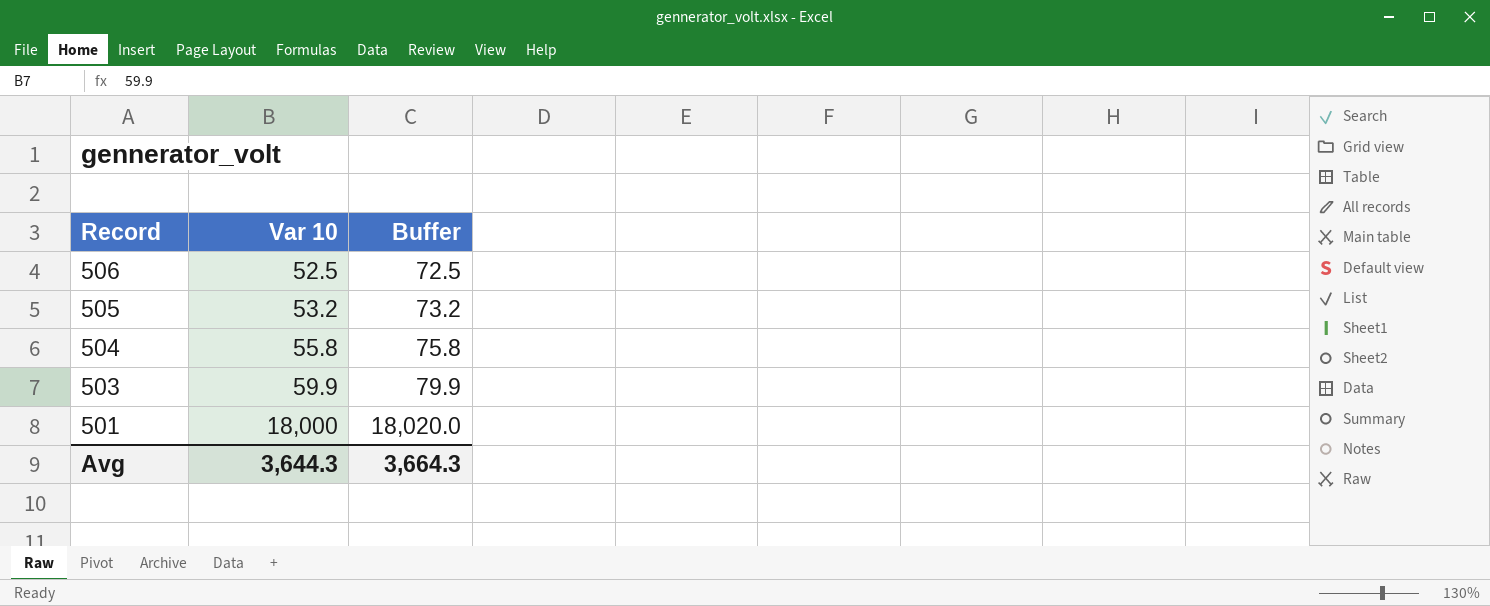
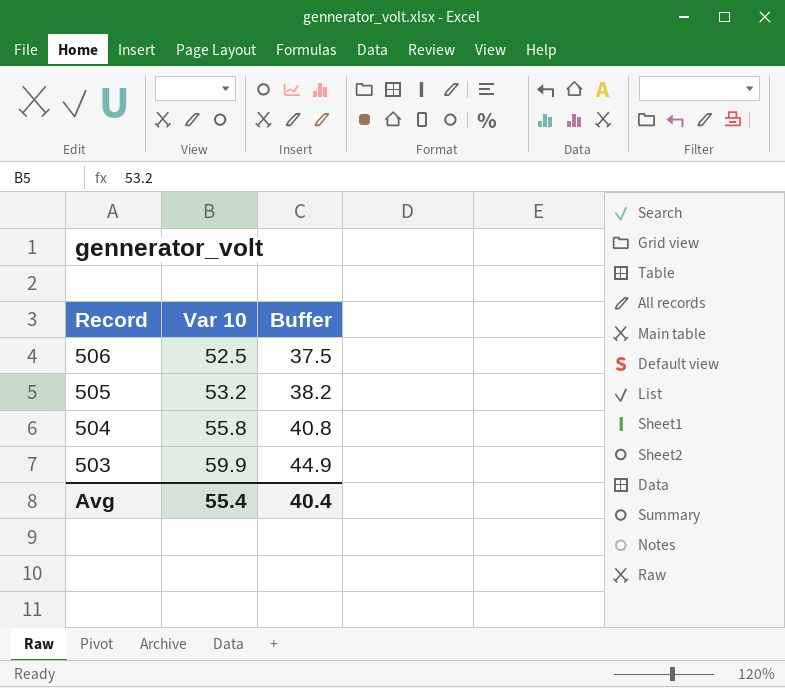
column Buffer | formula: [Var 10] + 20 -> [Var 10] - 15
row 501: 18,000 | 18,020.0 -> none
Avg | Var 10: 3,644.3 -> 55.4
Avg | Buffer: 3,664.3 -> 40.4

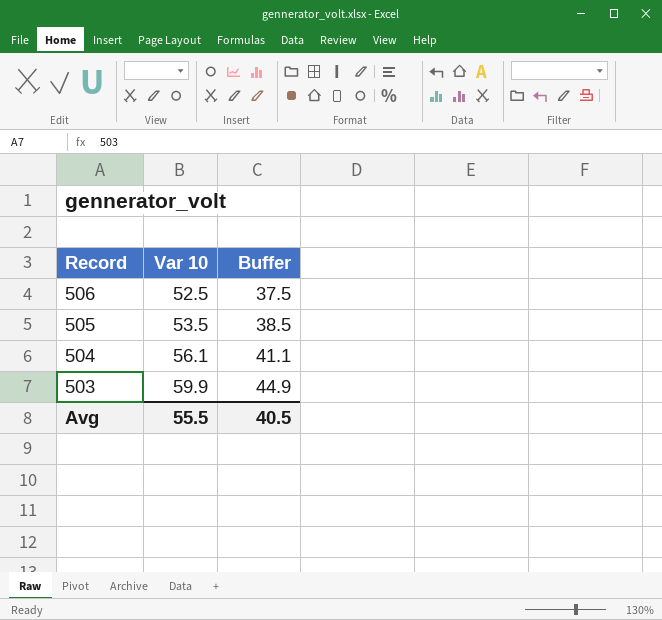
505 | Var 10: 53.2 -> 53.5
505 | Buffer: 38.2 -> 38.5
504 | Var 10: 55.8 -> 56.1
504 | Buffer: 40.8 -> 41.1
Avg | Var 10: 55.4 -> 55.5
Avg | Buffer: 40.4 -> 40.5

